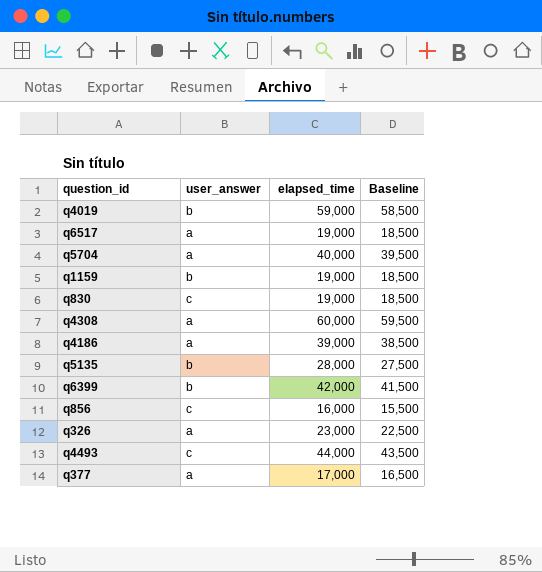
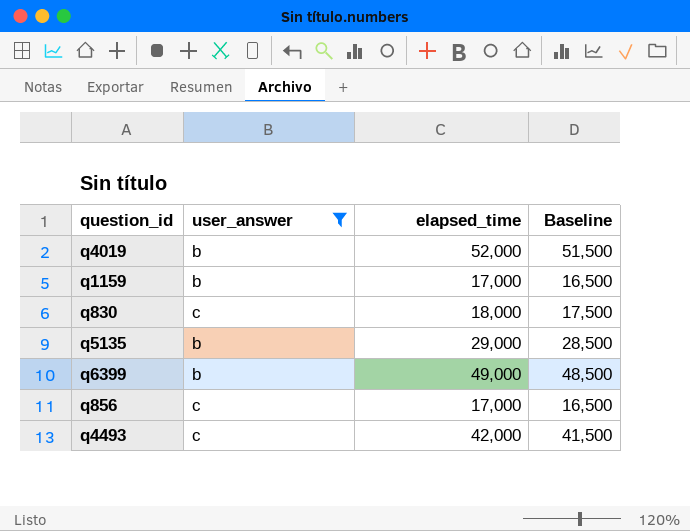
filter: none -> user_answer != a
q4019 | elapsed_time: 59,000 -> 52,000
q4019 | Baseline: 58,500 -> 51,500
q1159 | elapsed_time: 19,000 -> 17,000
q1159 | Baseline: 18,500 -> 16,500
q830 | elapsed_time: 19,000 -> 18,000
q830 | Baseline: 18,500 -> 17,500
q5135 | elapsed_time: 28,000 -> 29,000
q5135 | Baseline: 27,500 -> 28,500
q6399 | elapsed_time: 42,000 -> 49,000
q6399 | Baseline: 41,500 -> 48,500
q856 | elapsed_time: 16,000 -> 17,000
q856 | Baseline: 15,500 -> 16,500
q4493 | elapsed_time: 44,000 -> 42,000
q4493 | Baseline: 43,500 -> 41,500

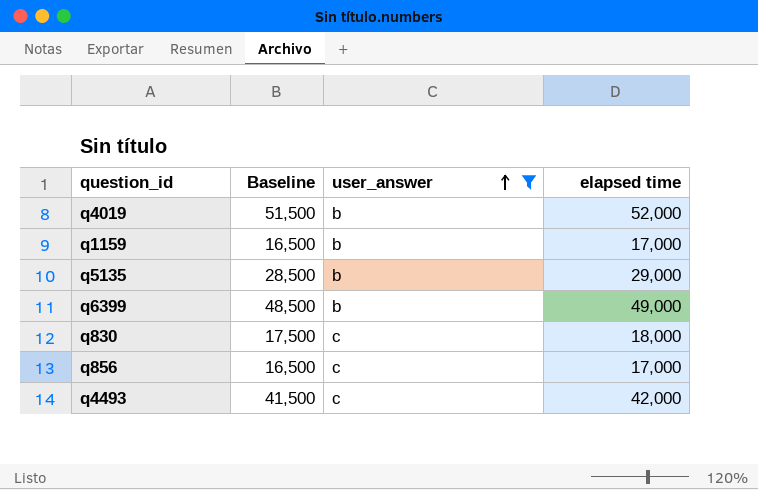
row order: none -> user_answer ascending
column Baseline | position: 4 -> 2
column name: elapsed_time -> elapsed time

